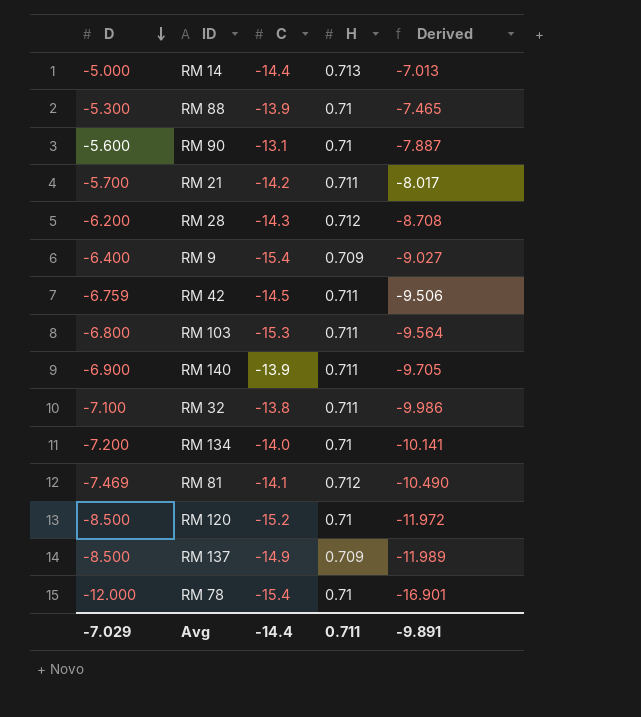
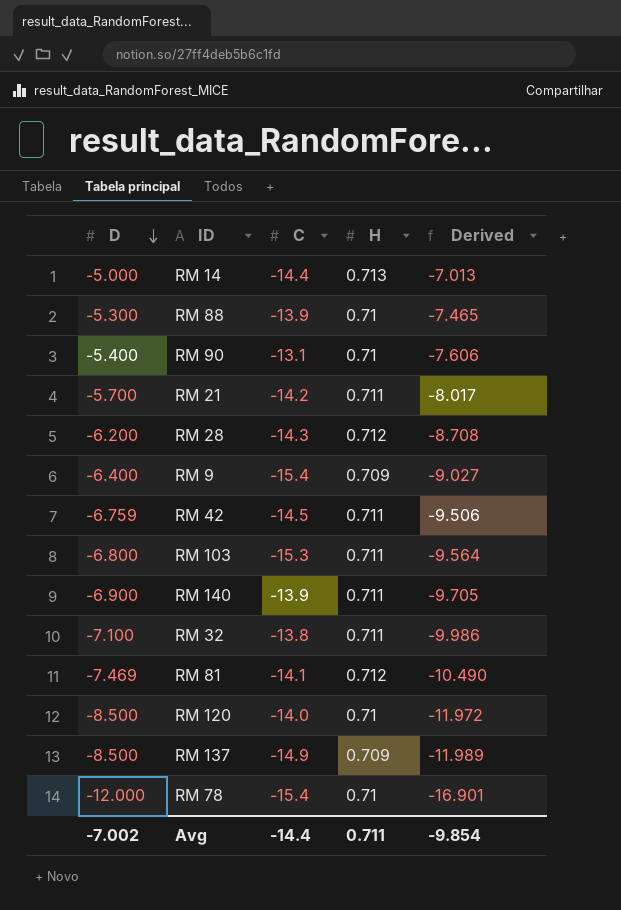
row RM 134: -7.200 | -14.0 | 0.71 | -10.141 -> none
RM 90 | D: -5.600 -> -5.400
RM 90 | Derived: -7.887 -> -7.606
RM 120 | C: -15.2 -> -14.0
Avg | D: -7.029 -> -7.002
Avg | Derived: -9.891 -> -9.854

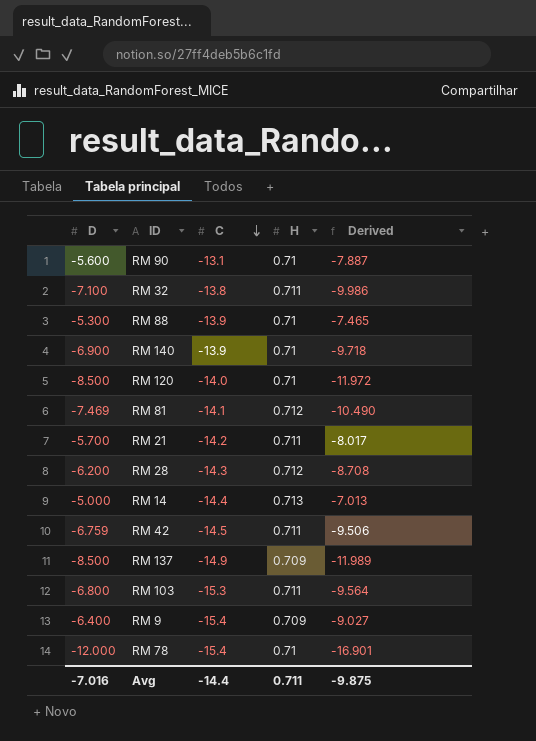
row order: D descending -> C descending
RM 90 | D: -5.400 -> -5.600
RM 90 | Derived: -7.606 -> -7.887
RM 140 | H: 0.711 -> 0.71
RM 140 | Derived: -9.705 -> -9.718
Avg | D: -7.002 -> -7.016
Avg | Derived: -9.854 -> -9.875

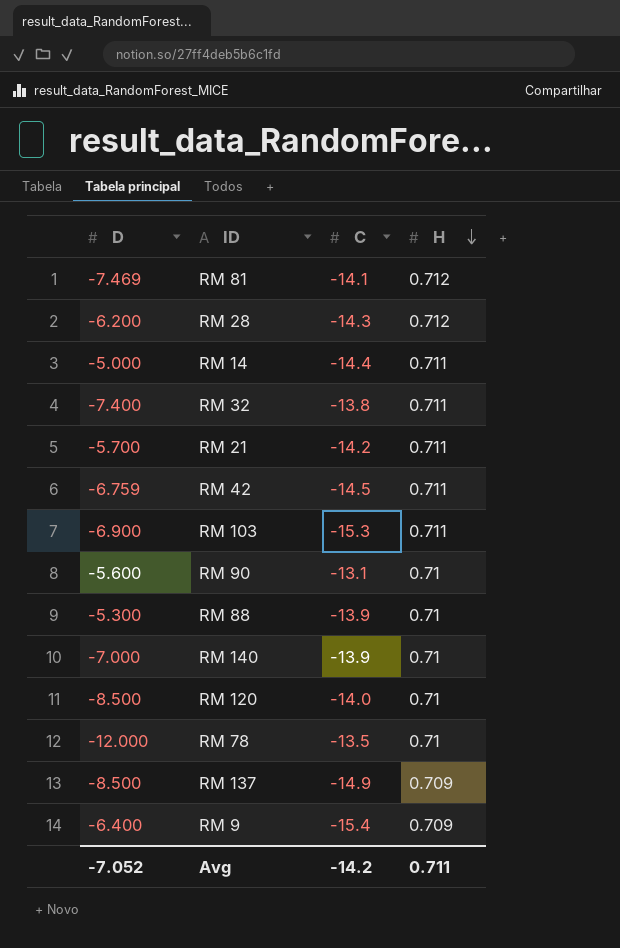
row order: C descending -> H descending
column Derived | formula: [D] / [H] -> none
RM 14 | H: 0.713 -> 0.711
RM 32 | D: -7.100 -> -7.400
RM 103 | D: -6.800 -> -6.900
RM 140 | D: -6.900 -> -7.000
RM 78 | C: -15.4 -> -13.5
Avg | D: -7.016 -> -7.052
Avg | C: -14.4 -> -14.2

